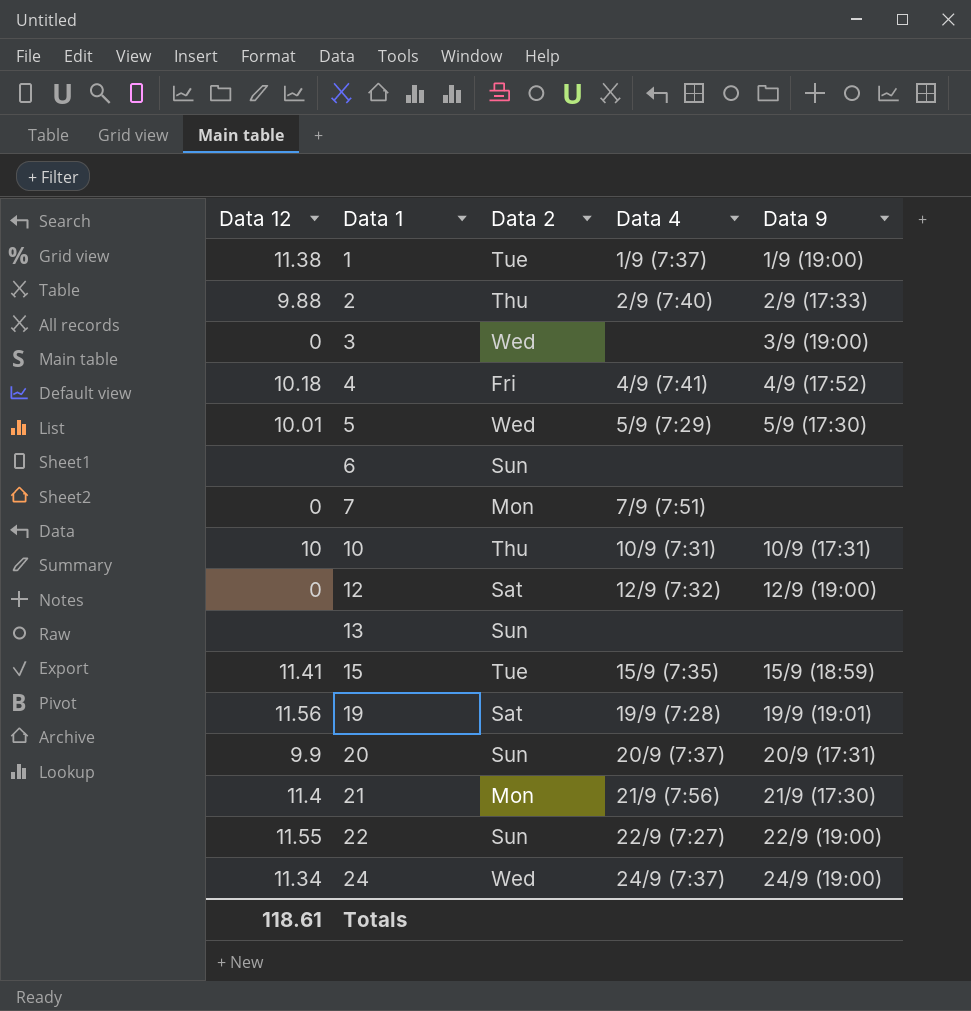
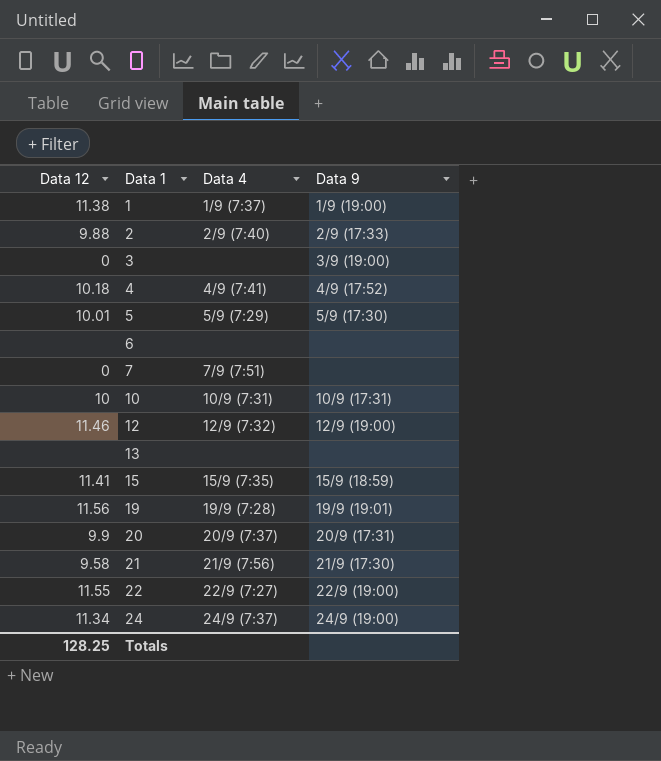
column Data 2 | position: 3 -> none
12 | Data 12: 0 -> 11.46
21 | Data 12: 11.4 -> 9.58
Totals | Data 12: 118.61 -> 128.25

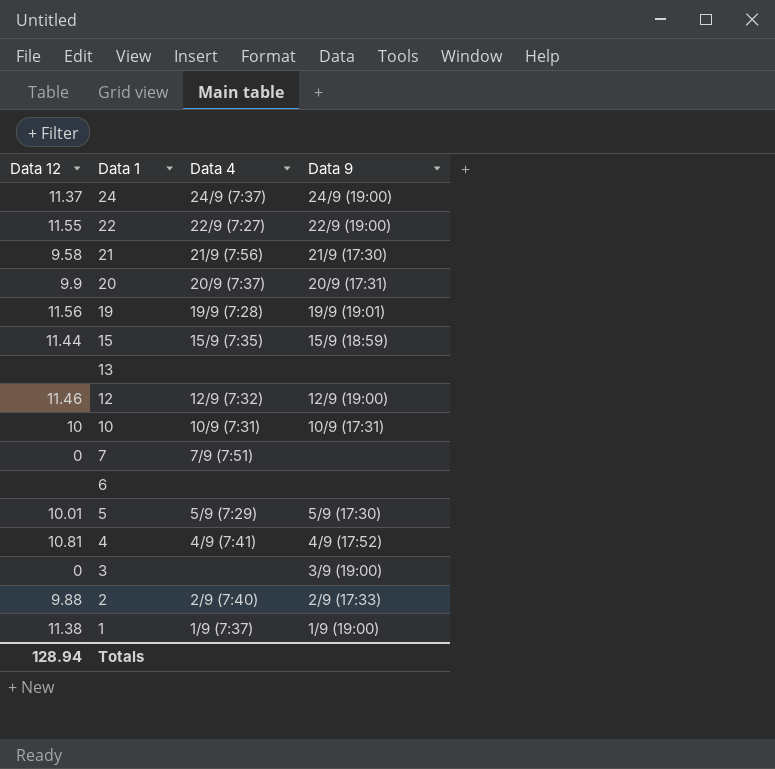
row order: Data 1 ascending -> Data 1 descending
24 | Data 12: 11.34 -> 11.37
15 | Data 12: 11.41 -> 11.44
4 | Data 12: 10.18 -> 10.81
Totals | Data 12: 128.25 -> 128.94

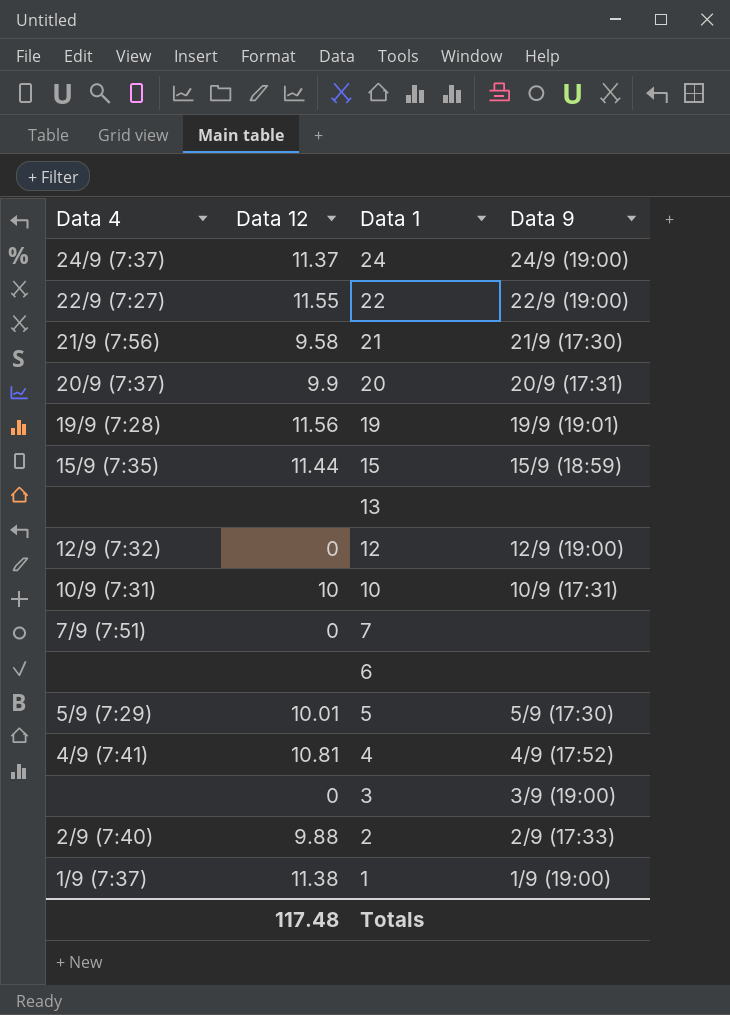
column Data 4 | position: 3 -> 1
12 | Data 12: 11.46 -> 0
Totals | Data 12: 128.94 -> 117.48

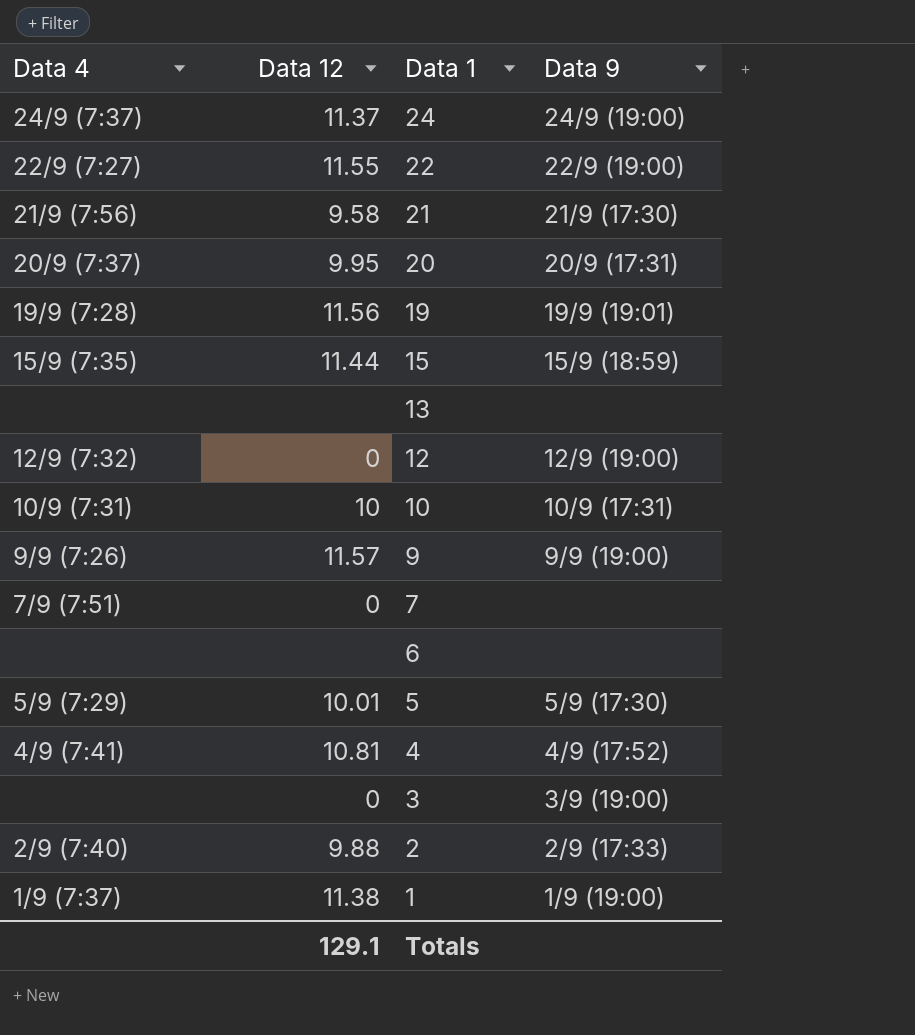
20 | Data 12: 9.9 -> 9.95
row 9: none -> 9/9 (7:26) | 11.57 | 9/9 (19:00)
Totals | Data 12: 117.48 -> 129.1

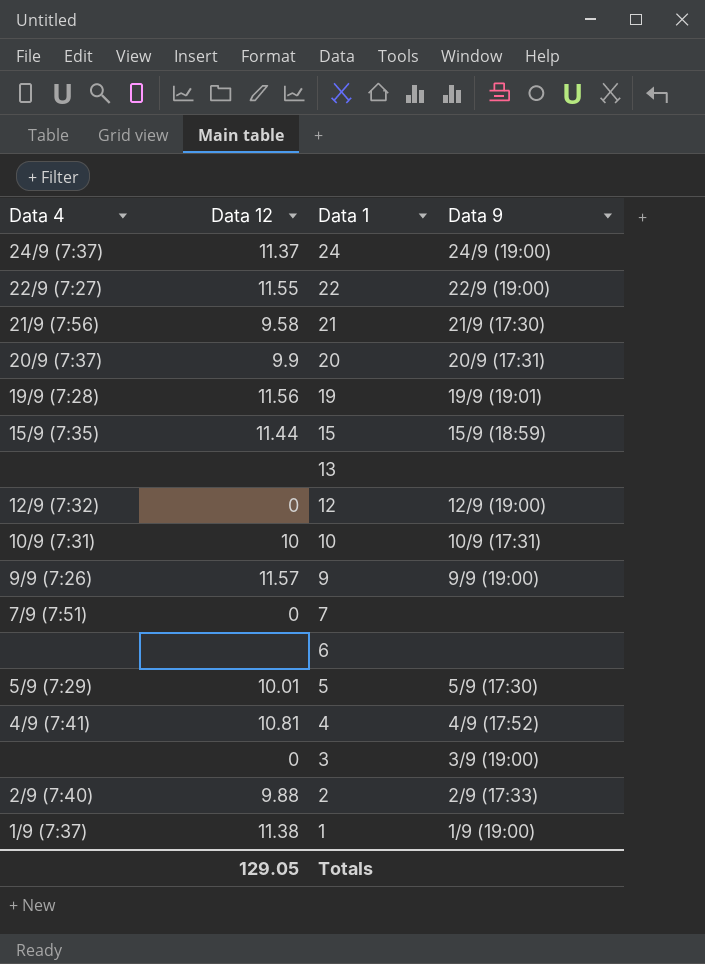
20 | Data 12: 9.95 -> 9.9
Totals | Data 12: 129.1 -> 129.05

